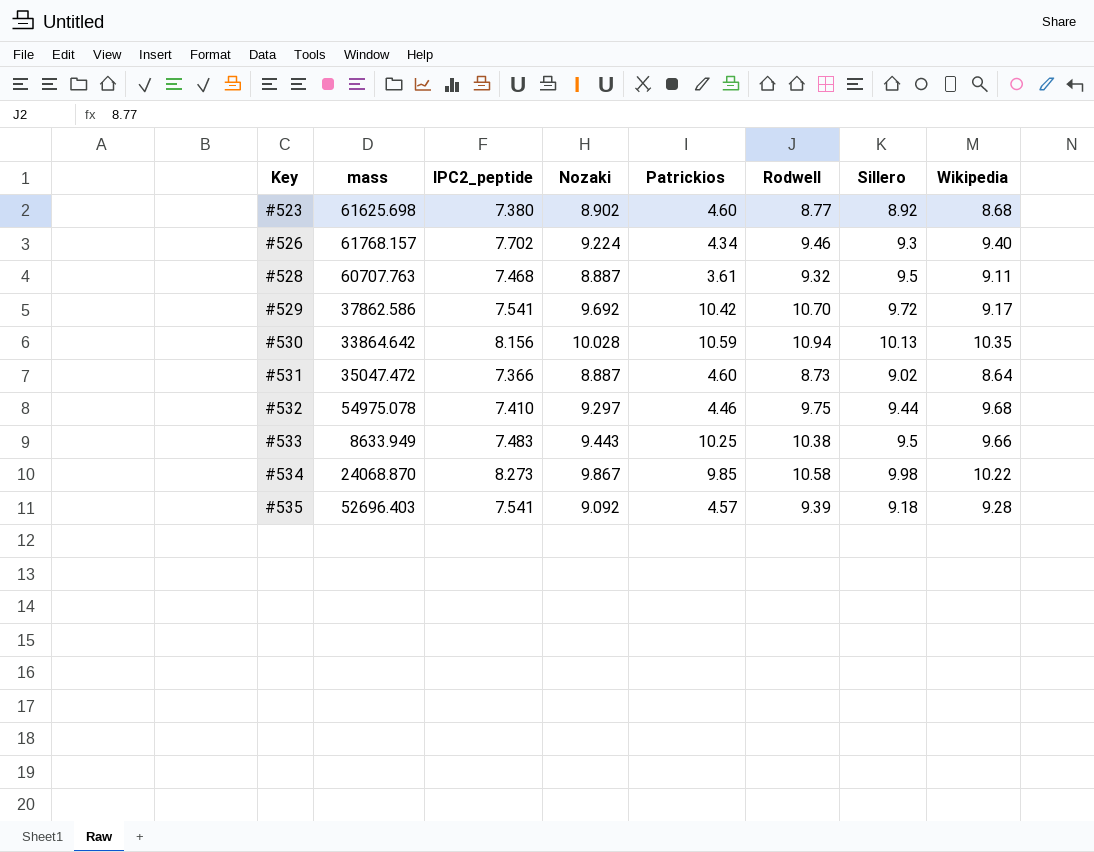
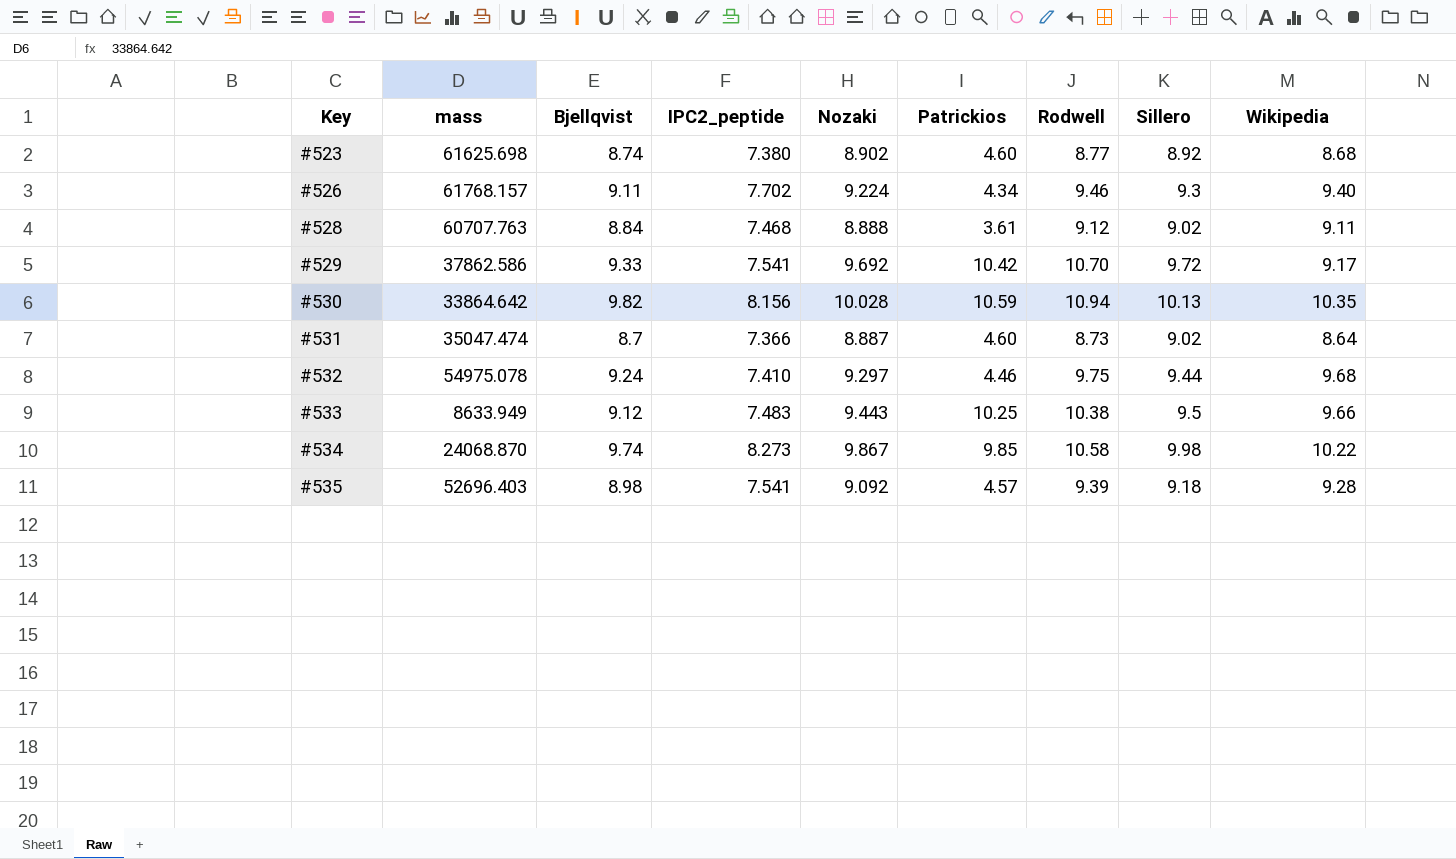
column Bjellqvist | position: none -> 3
#528 | Nozaki: 8.887 -> 8.888
#528 | Rodwell: 9.32 -> 9.12
#528 | Sillero: 9.5 -> 9.02
#531 | mass: 35047.472 -> 35047.474

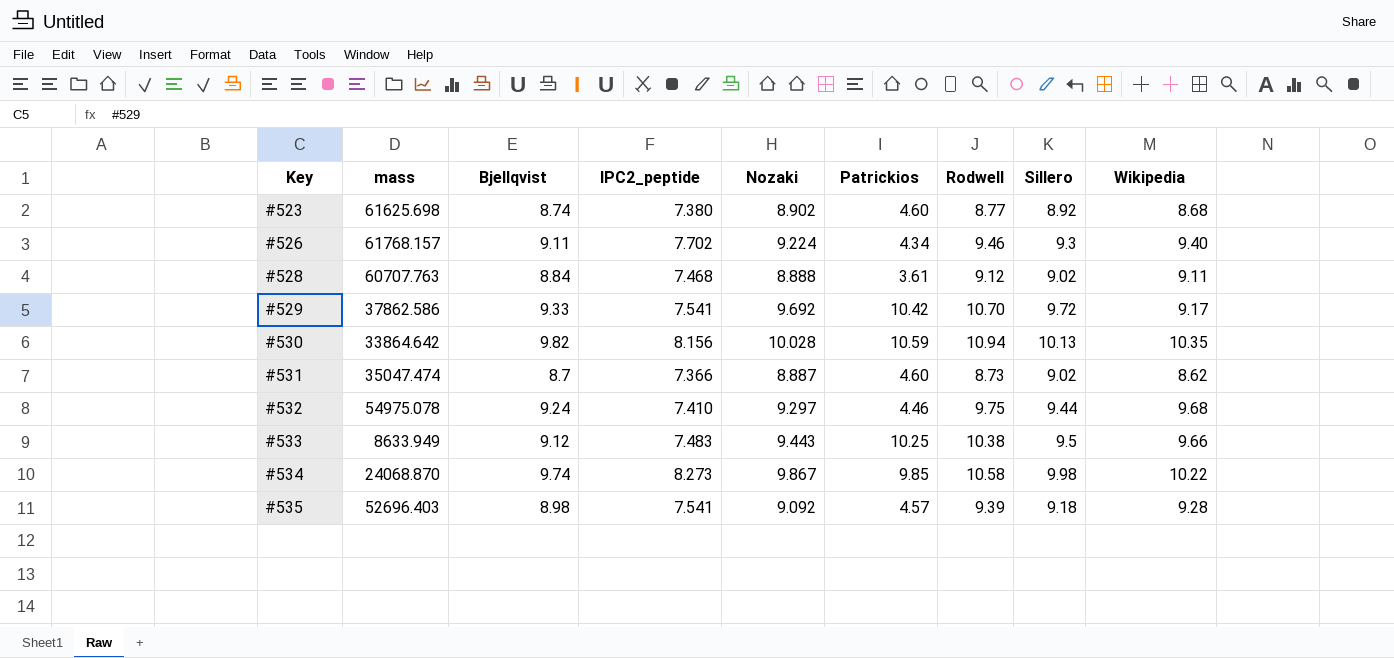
#531 | Wikipedia: 8.64 -> 8.62

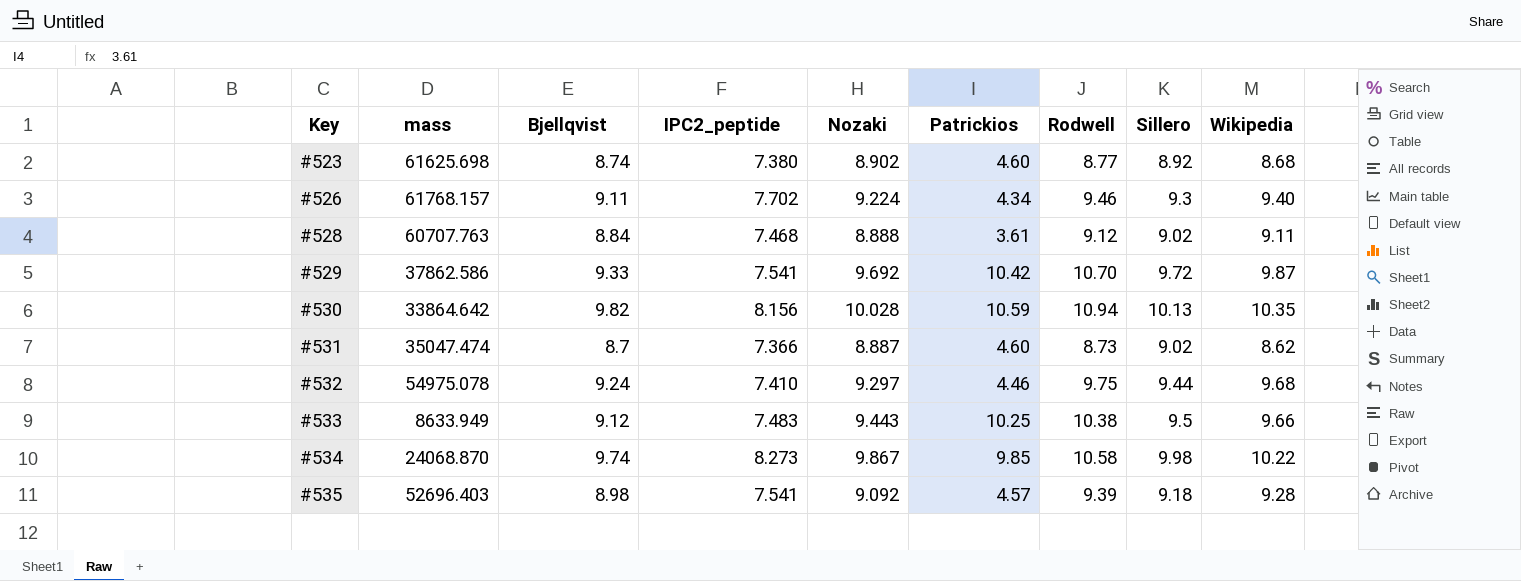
#529 | Wikipedia: 9.17 -> 9.87

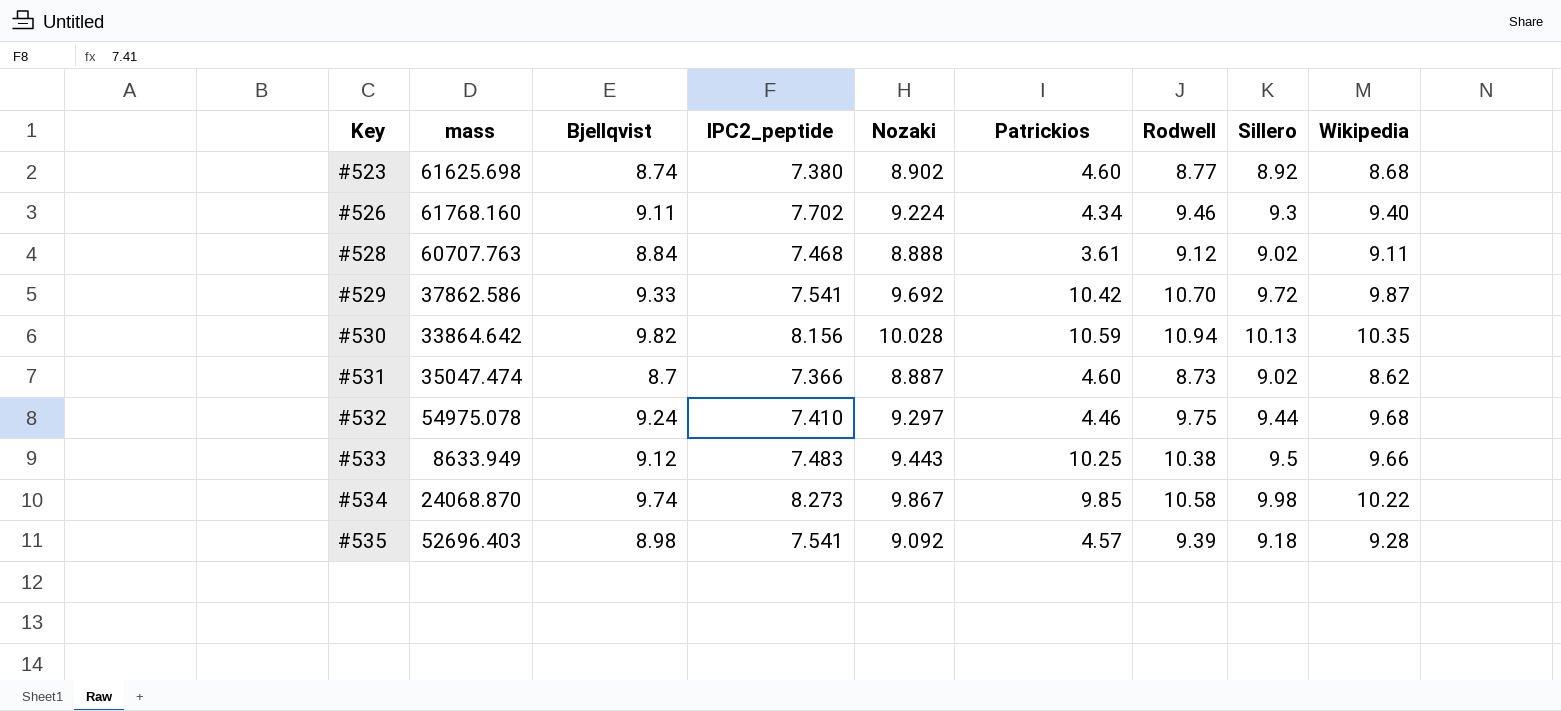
#526 | mass: 61768.157 -> 61768.160

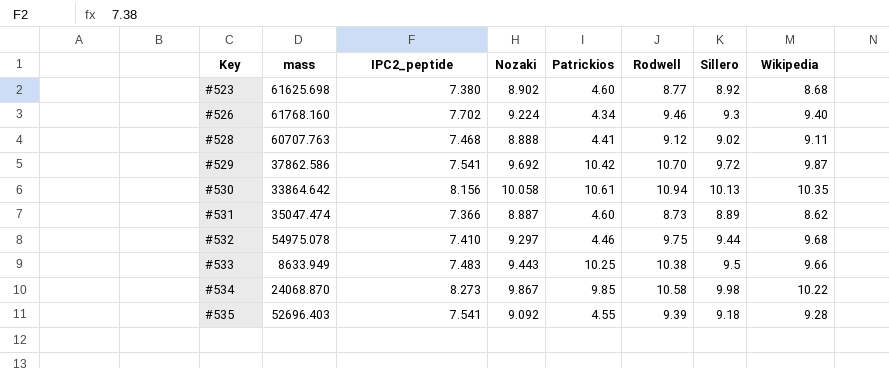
column Bjellqvist | position: 3 -> none
#528 | Patrickios: 3.61 -> 4.41
#530 | Nozaki: 10.028 -> 10.058
#530 | Patrickios: 10.59 -> 10.61
#531 | Sillero: 9.02 -> 8.89
#535 | Patrickios: 4.57 -> 4.55

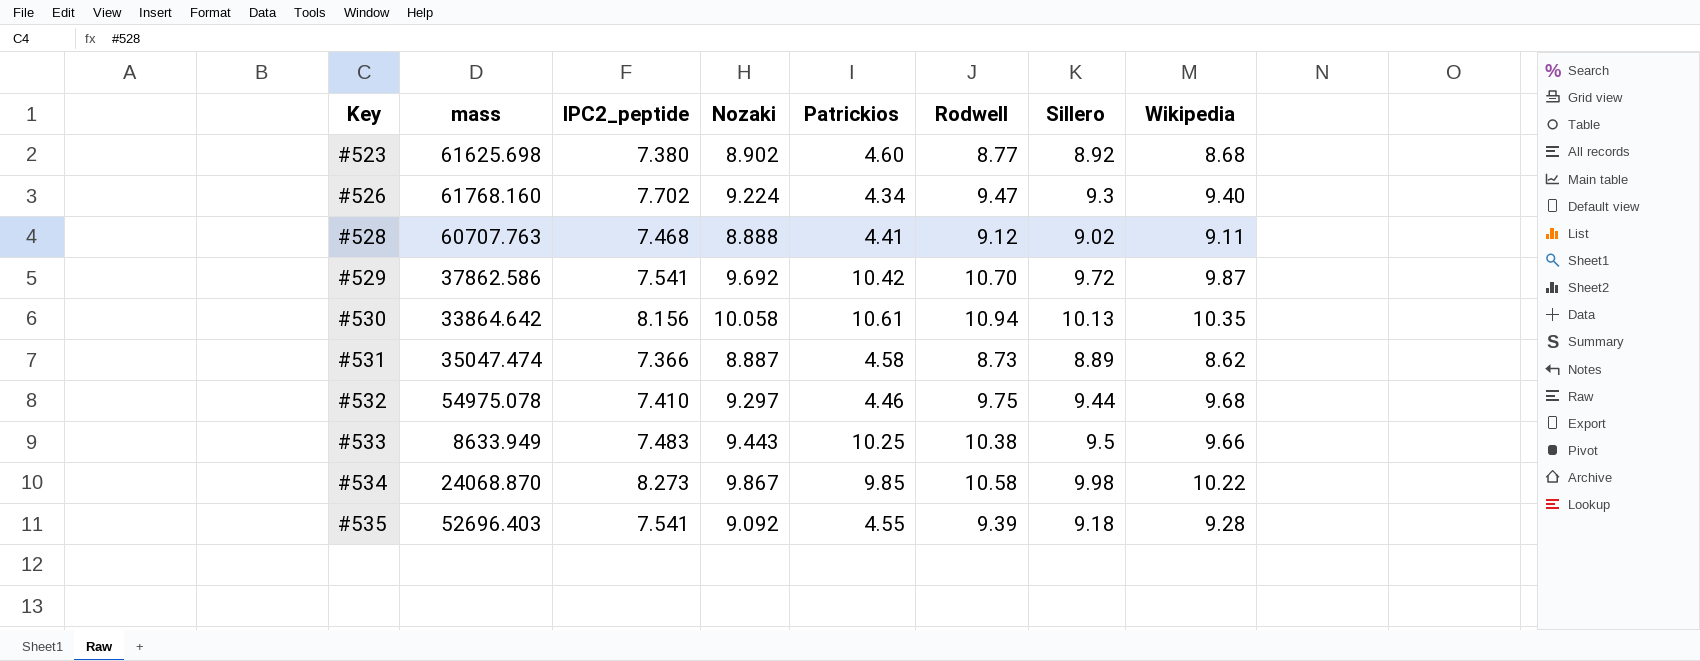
#526 | Rodwell: 9.46 -> 9.47
#531 | Patrickios: 4.60 -> 4.58

